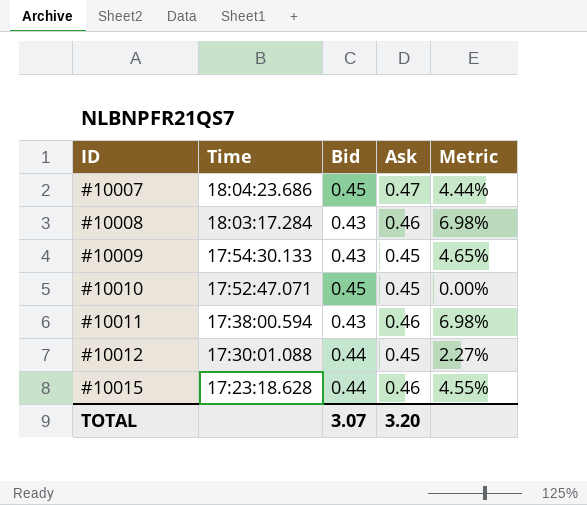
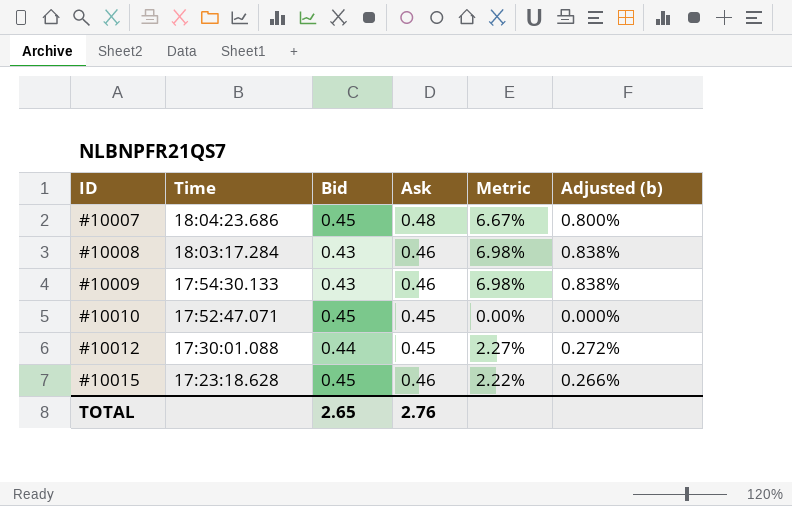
column Adjusted (b) | formula: none -> [Metric] * 0.12
row #10011: 17:38:00.594 | 0.43 | 0.46 | 6.98% -> none
#10007 | Ask: 0.47 -> 0.48
#10007 | Metric: 4.44% -> 6.67%
#10009 | Ask: 0.45 -> 0.46
#10009 | Metric: 4.65% -> 6.98%
#10015 | Bid: 0.44 -> 0.45
#10015 | Metric: 4.55% -> 2.22%
TOTAL | Bid: 3.07 -> 2.65
TOTAL | Ask: 3.20 -> 2.76

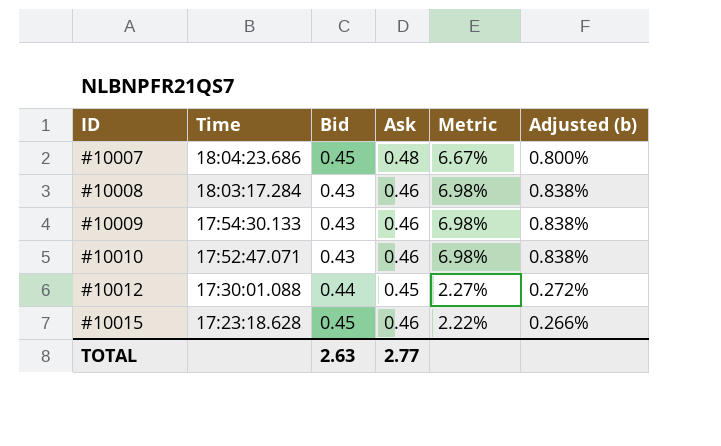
#10010 | Bid: 0.45 -> 0.43
#10010 | Ask: 0.45 -> 0.46
#10010 | Metric: 0.00% -> 6.98%
#10010 | Adjusted (b): 0.000% -> 0.838%
TOTAL | Bid: 2.65 -> 2.63
TOTAL | Ask: 2.76 -> 2.77

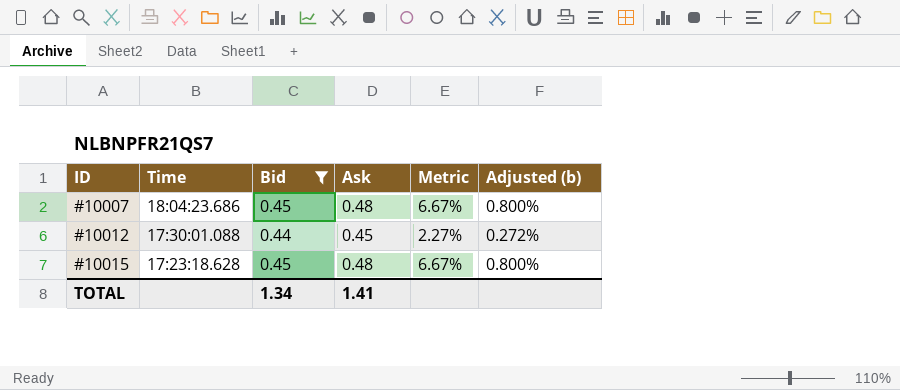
filter: none -> Bid != 0.43
#10015 | Ask: 0.46 -> 0.48
#10015 | Metric: 2.22% -> 6.67%
#10015 | Adjusted (b): 0.266% -> 0.800%
TOTAL | Bid: 2.63 -> 1.34
TOTAL | Ask: 2.77 -> 1.41

